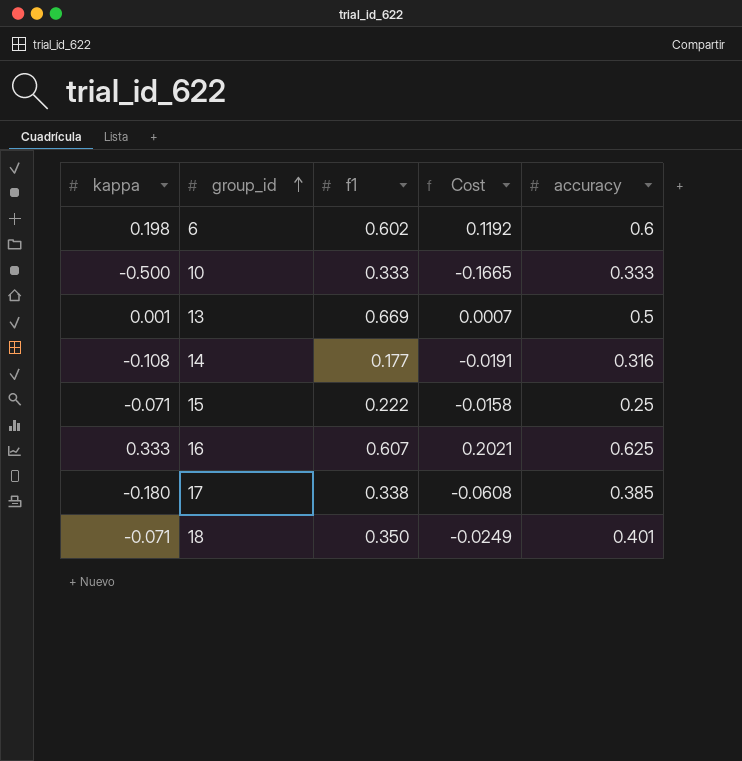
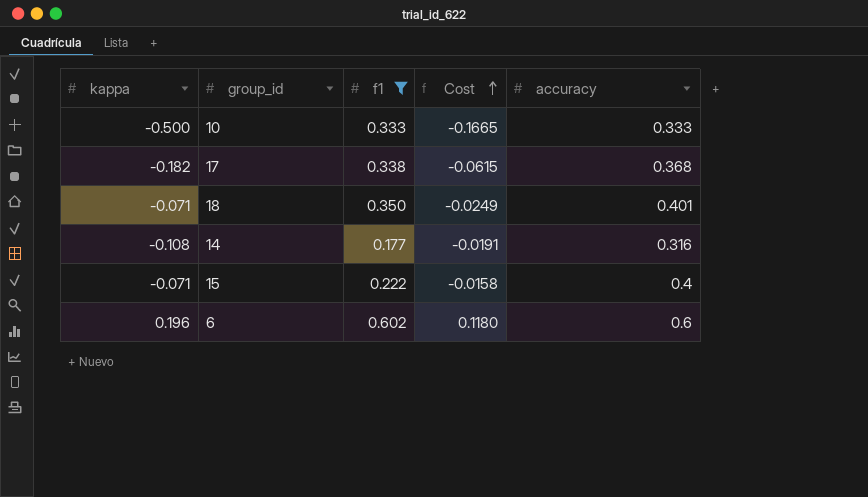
filter: none -> f1 <= 0.602
row order: group_id ascending -> Cost ascending
17 | kappa: -0.180 -> -0.182
17 | Cost: -0.0608 -> -0.0615
17 | accuracy: 0.385 -> 0.368
15 | accuracy: 0.25 -> 0.4
6 | kappa: 0.198 -> 0.196
6 | Cost: 0.1192 -> 0.1180

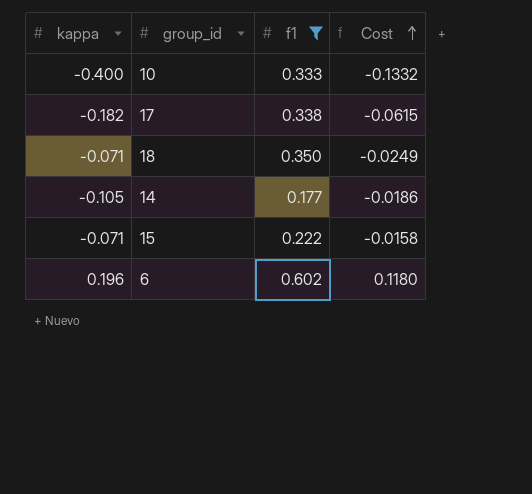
column accuracy | position: 5 -> none
10 | kappa: -0.500 -> -0.400
10 | Cost: -0.1665 -> -0.1332
14 | kappa: -0.108 -> -0.105
14 | Cost: -0.0191 -> -0.0186

